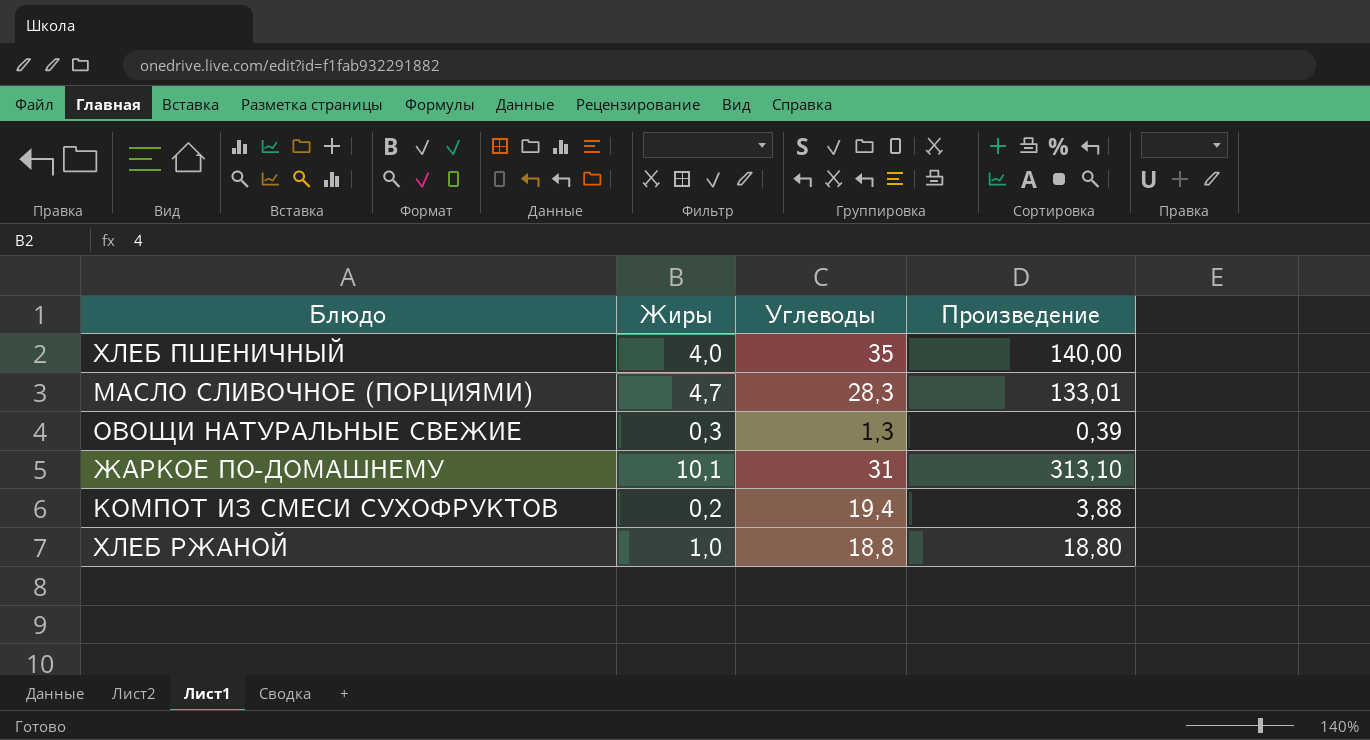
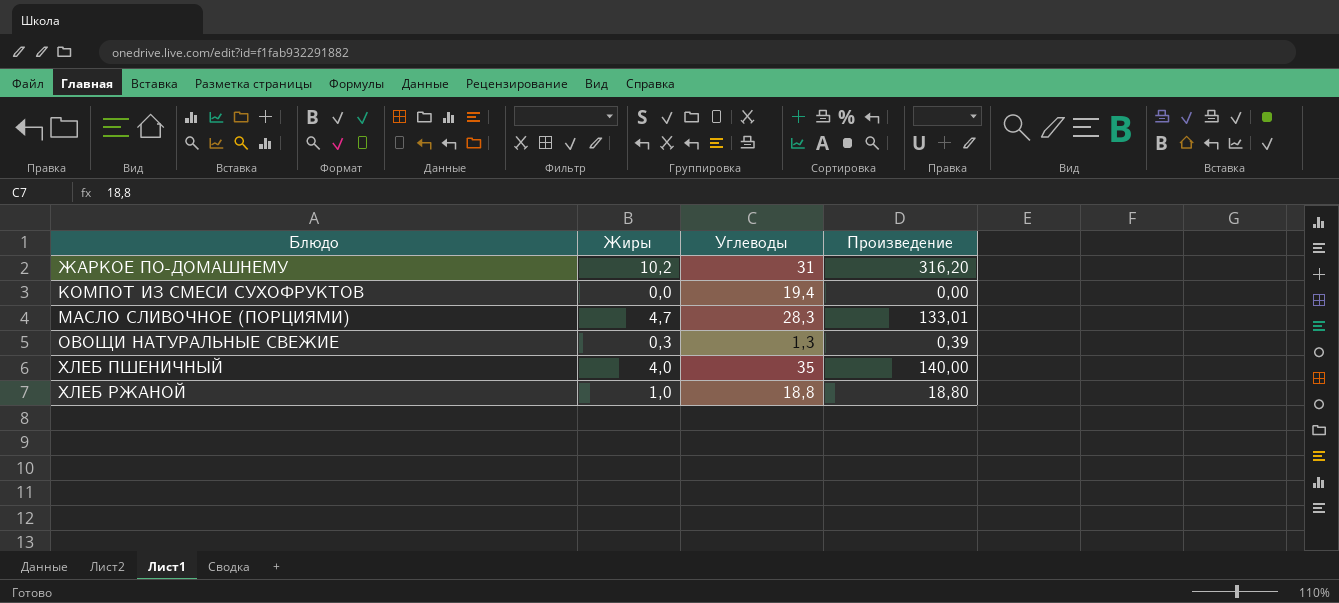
row order: none -> Блюдо ascending
ЖАРКОЕ ПО-ДОМАШНЕМУ | Жиры: 10,1 -> 10,2
ЖАРКОЕ ПО-ДОМАШНЕМУ | Произведение: 313,10 -> 316,20
КОМПОТ ИЗ СМЕСИ СУХОФРУКТОВ | Жиры: 0,2 -> 0,0
КОМПОТ ИЗ СМЕСИ СУХОФРУКТОВ | Произведение: 3,88 -> 0,00

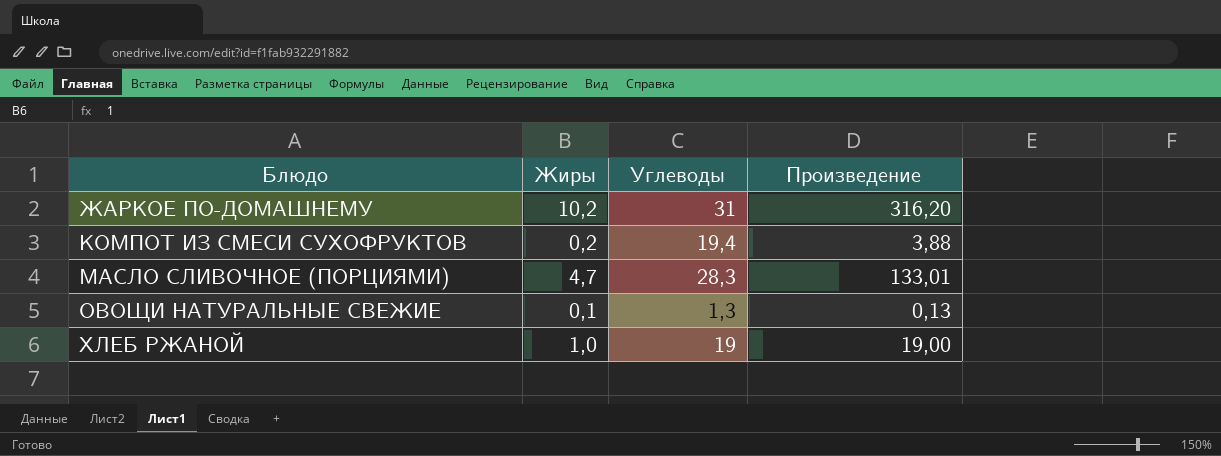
row ХЛЕБ ПШЕНИЧНЫЙ: 4,0 | 35 | 140,00 -> none
КОМПОТ ИЗ СМЕСИ СУХОФРУКТОВ | Жиры: 0,0 -> 0,2
КОМПОТ ИЗ СМЕСИ СУХОФРУКТОВ | Произведение: 0,00 -> 3,88
ОВОЩИ НАТУРАЛЬНЫЕ СВЕЖИЕ | Жиры: 0,3 -> 0,1
ОВОЩИ НАТУРАЛЬНЫЕ СВЕЖИЕ | Произведение: 0,39 -> 0,13
ХЛЕБ РЖАНОЙ | Углеводы: 18,8 -> 19
ХЛЕБ РЖАНОЙ | Произведение: 18,80 -> 19,00

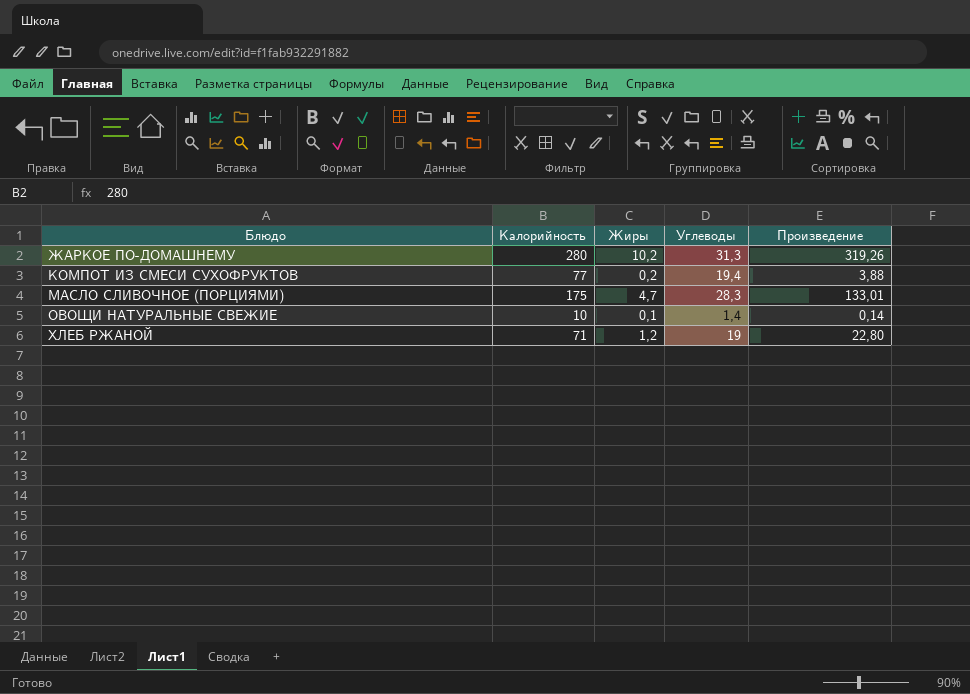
column Калорийность | position: none -> 2
ЖАРКОЕ ПО-ДОМАШНЕМУ | Углеводы: 31 -> 31,3
ЖАРКОЕ ПО-ДОМАШНЕМУ | Произведение: 316,20 -> 319,26
ОВОЩИ НАТУРАЛЬНЫЕ СВЕЖИЕ | Углеводы: 1,3 -> 1,4
ОВОЩИ НАТУРАЛЬНЫЕ СВЕЖИЕ | Произведение: 0,13 -> 0,14
ХЛЕБ РЖАНОЙ | Жиры: 1,0 -> 1,2
ХЛЕБ РЖАНОЙ | Произведение: 19,00 -> 22,80

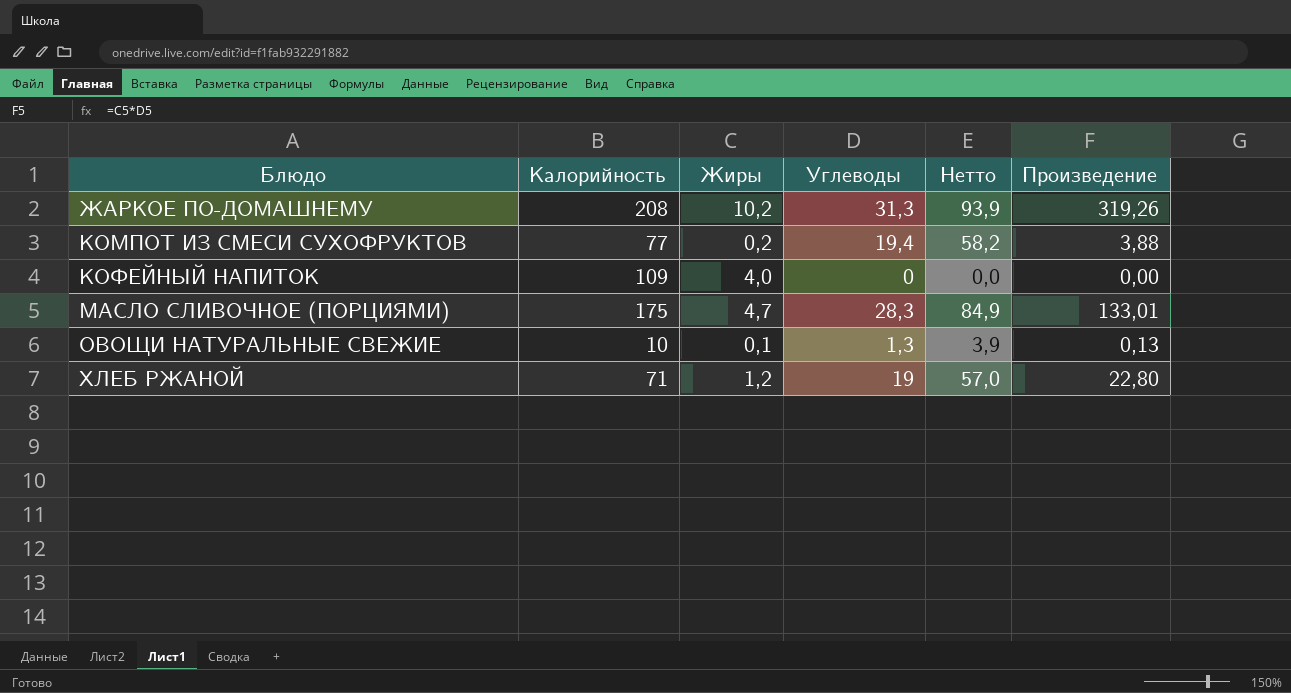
column Нетто | formula: none -> [Углеводы] * 3
ЖАРКОЕ ПО-ДОМАШНЕМУ | Калорийность: 280 -> 208
row КОФЕЙНЫЙ НАПИТОК: none -> 109 | 4,0 | 0 | 0,0 | 0,00
ОВОЩИ НАТУРАЛЬНЫЕ СВЕЖИЕ | Углеводы: 1,4 -> 1,3
ОВОЩИ НАТУРАЛЬНЫЕ СВЕЖИЕ | Произведение: 0,14 -> 0,13

